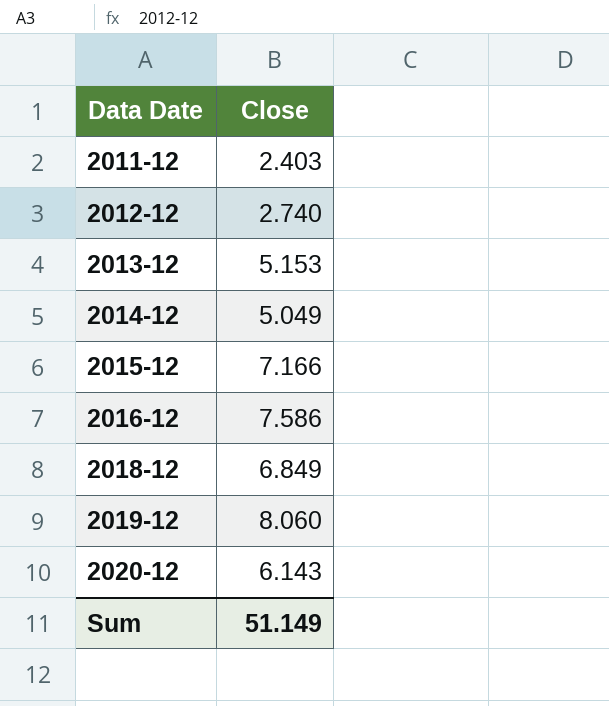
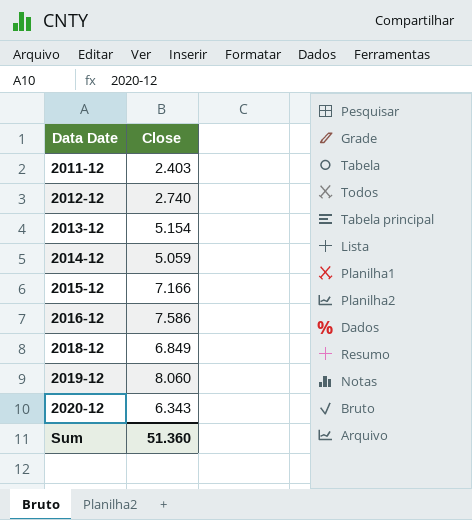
2013-12 | Close: 5.153 -> 5.154
2014-12 | Close: 5.049 -> 5.059
2020-12 | Close: 6.143 -> 6.343
Sum | Close: 51.149 -> 51.360

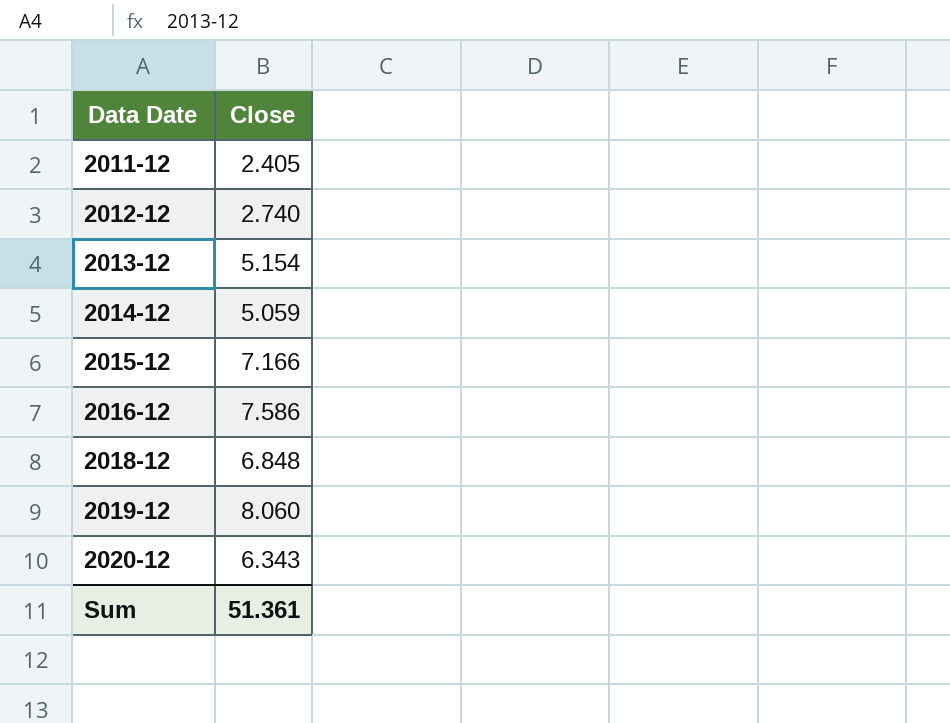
2011-12 | Close: 2.403 -> 2.405
2018-12 | Close: 6.849 -> 6.848
Sum | Close: 51.360 -> 51.361

